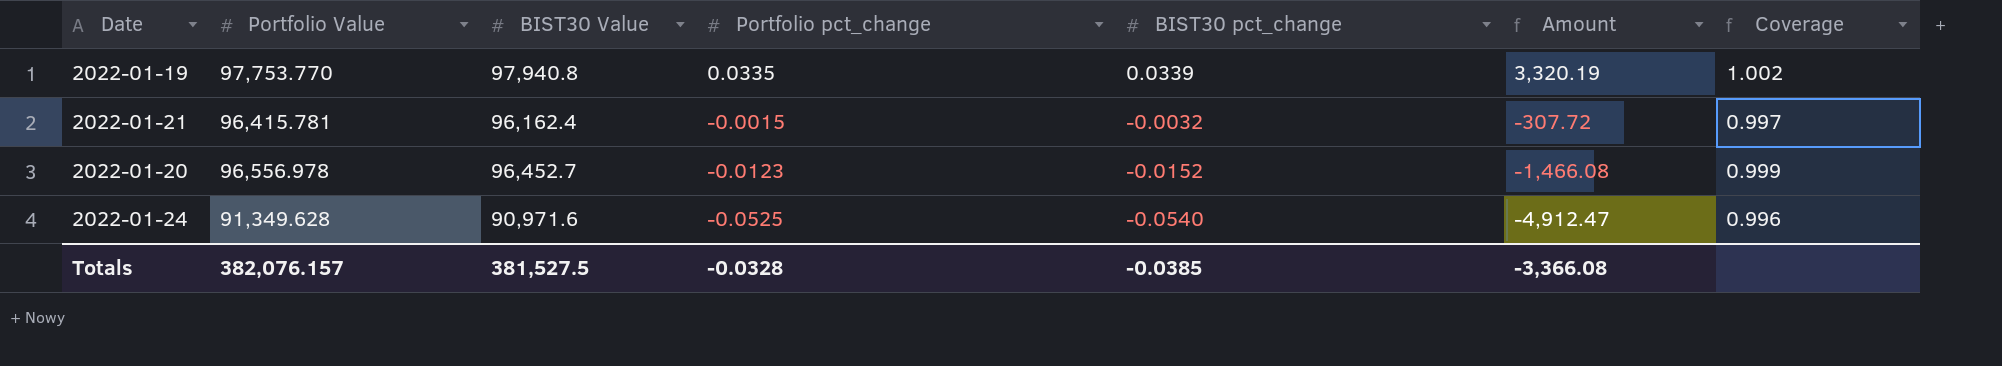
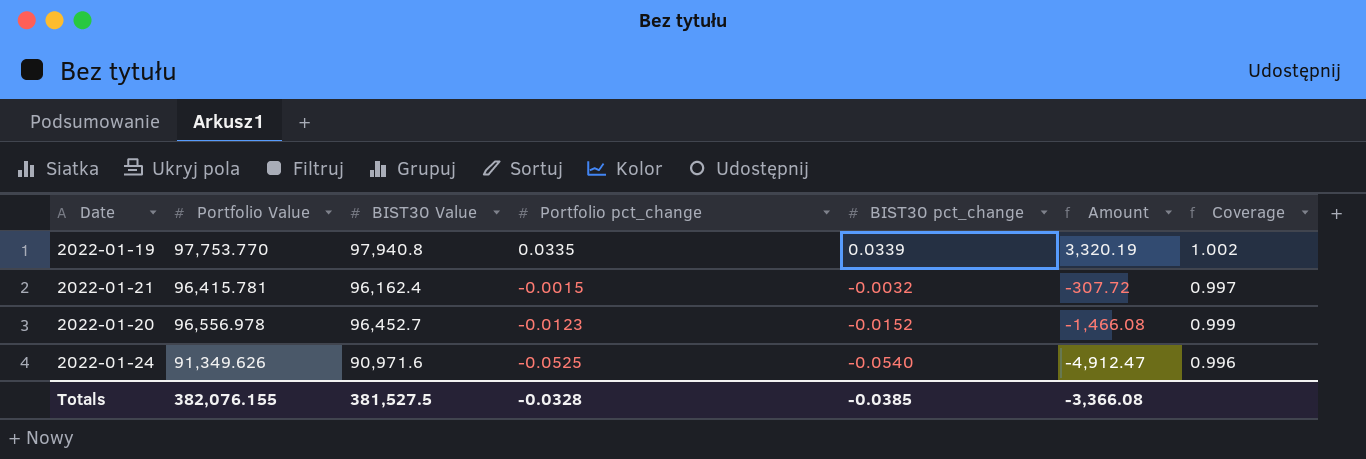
2022-01-24 | Portfolio Value: 91,349.628 -> 91,349.626
Totals | Portfolio Value: 382,076.157 -> 382,076.155

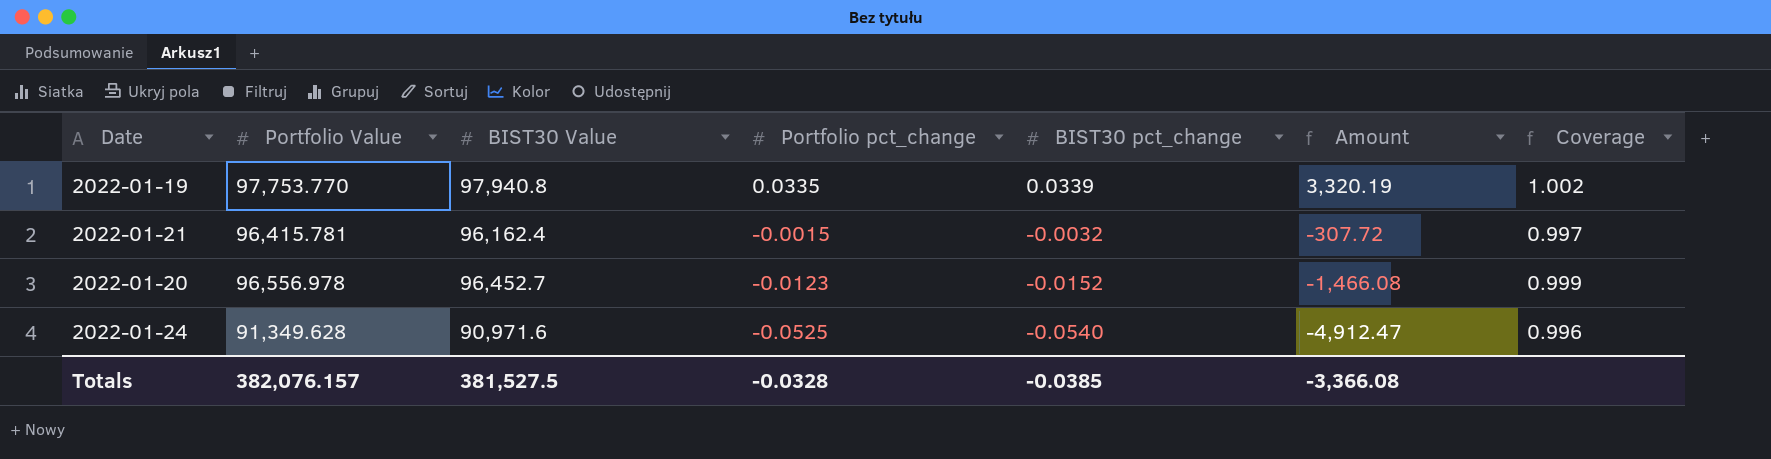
2022-01-24 | Portfolio Value: 91,349.626 -> 91,349.628
Totals | Portfolio Value: 382,076.155 -> 382,076.157

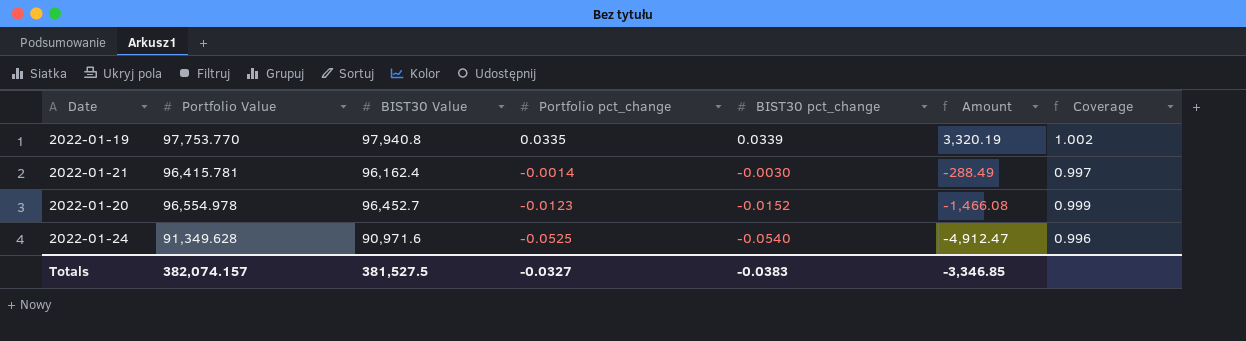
2022-01-21 | Portfolio pct_change: -0.0015 -> -0.0014
2022-01-21 | BIST30 pct_change: -0.0032 -> -0.0030
2022-01-21 | Amount: -307.72 -> -288.49
2022-01-20 | Portfolio Value: 96,556.978 -> 96,554.978
Totals | Portfolio Value: 382,076.157 -> 382,074.157
Totals | Portfolio pct_change: -0.0328 -> -0.0327
Totals | BIST30 pct_change: -0.0385 -> -0.0383
Totals | Amount: -3,366.08 -> -3,346.85

